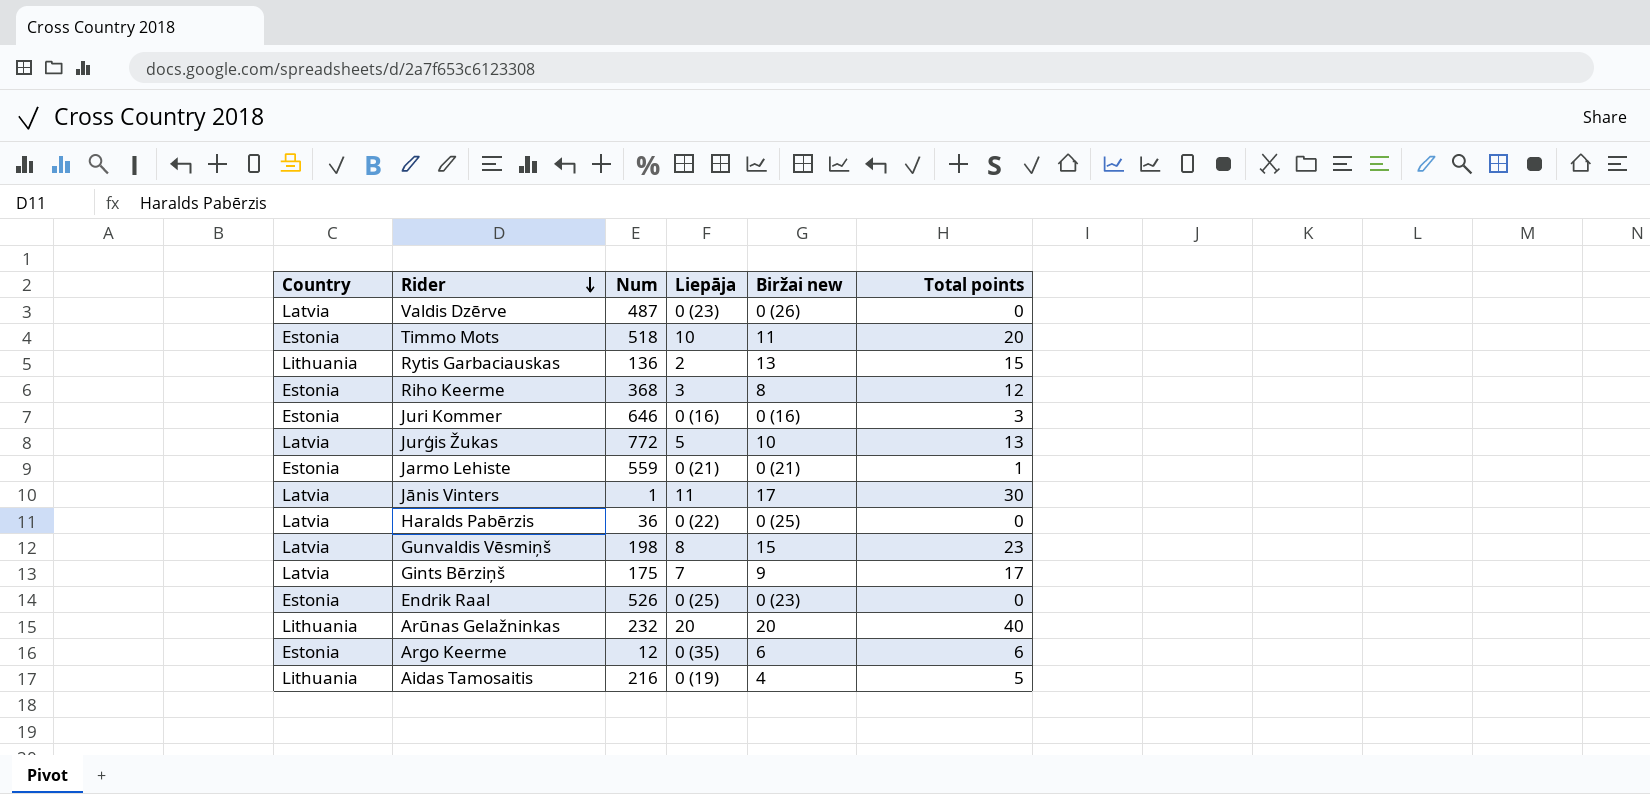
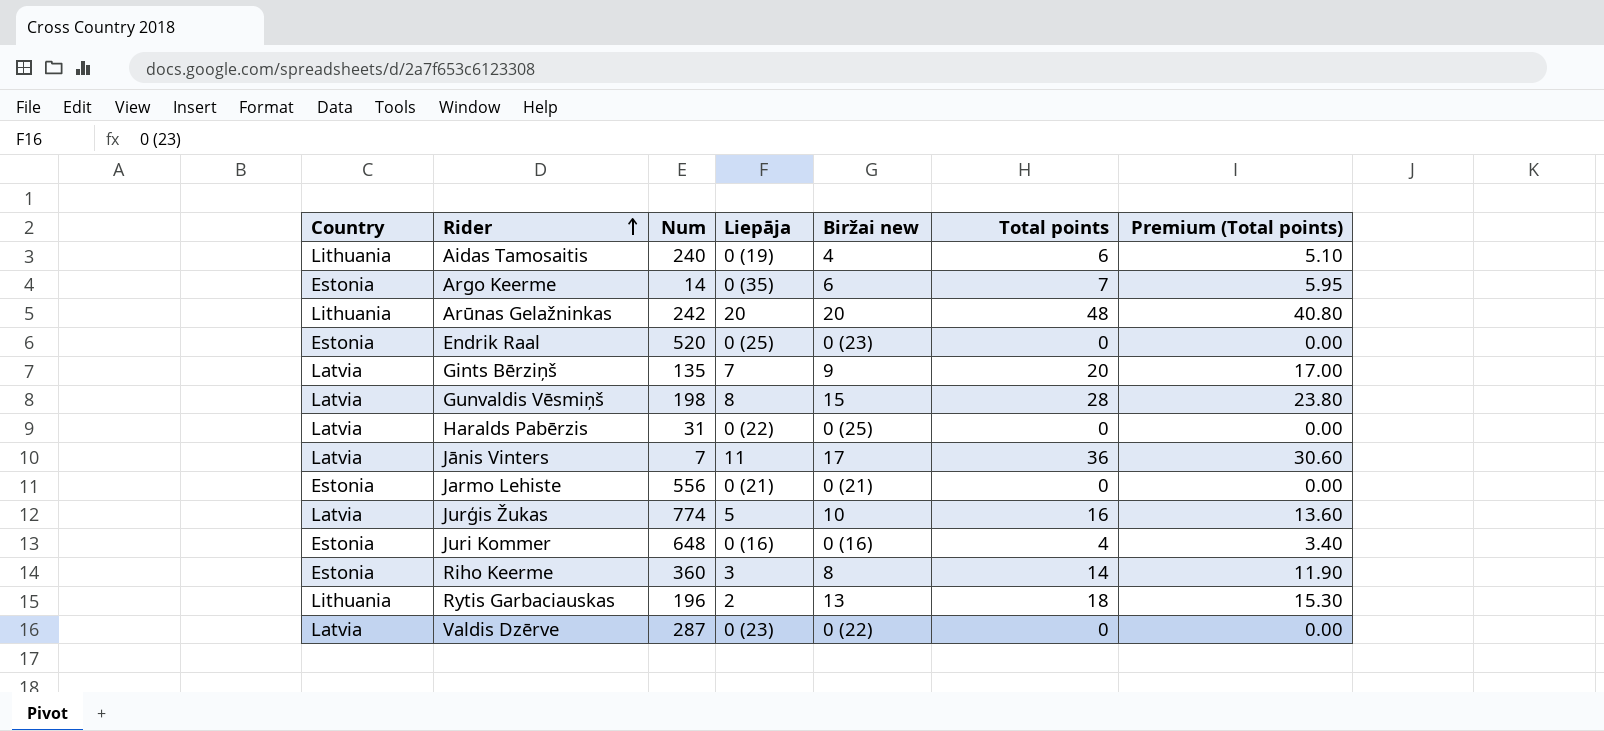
row order: Rider descending -> Rider ascending
column Premium (Total points) | formula: none -> [Total points] * 0.85
row Timmo Mots: Estonia | 518 | 10 | 11 | 20 -> none
Aidas Tamosaitis | Num: 216 -> 240
Aidas Tamosaitis | Total points: 5 -> 6
Argo Keerme | Num: 12 -> 14
Argo Keerme | Total points: 6 -> 7
Arūnas Gelažninkas | Num: 232 -> 242
Arūnas Gelažninkas | Total points: 40 -> 48
Endrik Raal | Num: 526 -> 520
Gints Bērziņš | Num: 175 -> 135
Gints Bērziņš | Total points: 17 -> 20
Gunvaldis Vēsmiņš | Total points: 23 -> 28
Haralds Pabērzis | Num: 36 -> 31
Jānis Vinters | Num: 1 -> 7
Jānis Vinters | Total points: 30 -> 36
Jarmo Lehiste | Num: 559 -> 556
Jarmo Lehiste | Total points: 1 -> 0
Jurģis Žukas | Num: 772 -> 774
Jurģis Žukas | Total points: 13 -> 16
Juri Kommer | Num: 646 -> 648
Juri Kommer | Total points: 3 -> 4
Riho Keerme | Num: 368 -> 360
Riho Keerme | Total points: 12 -> 14
Rytis Garbaciauskas | Num: 136 -> 196
Rytis Garbaciauskas | Total points: 15 -> 18
Valdis Dzērve | Num: 487 -> 287
Valdis Dzērve | Biržai new: 0 (26) -> 0 (22)

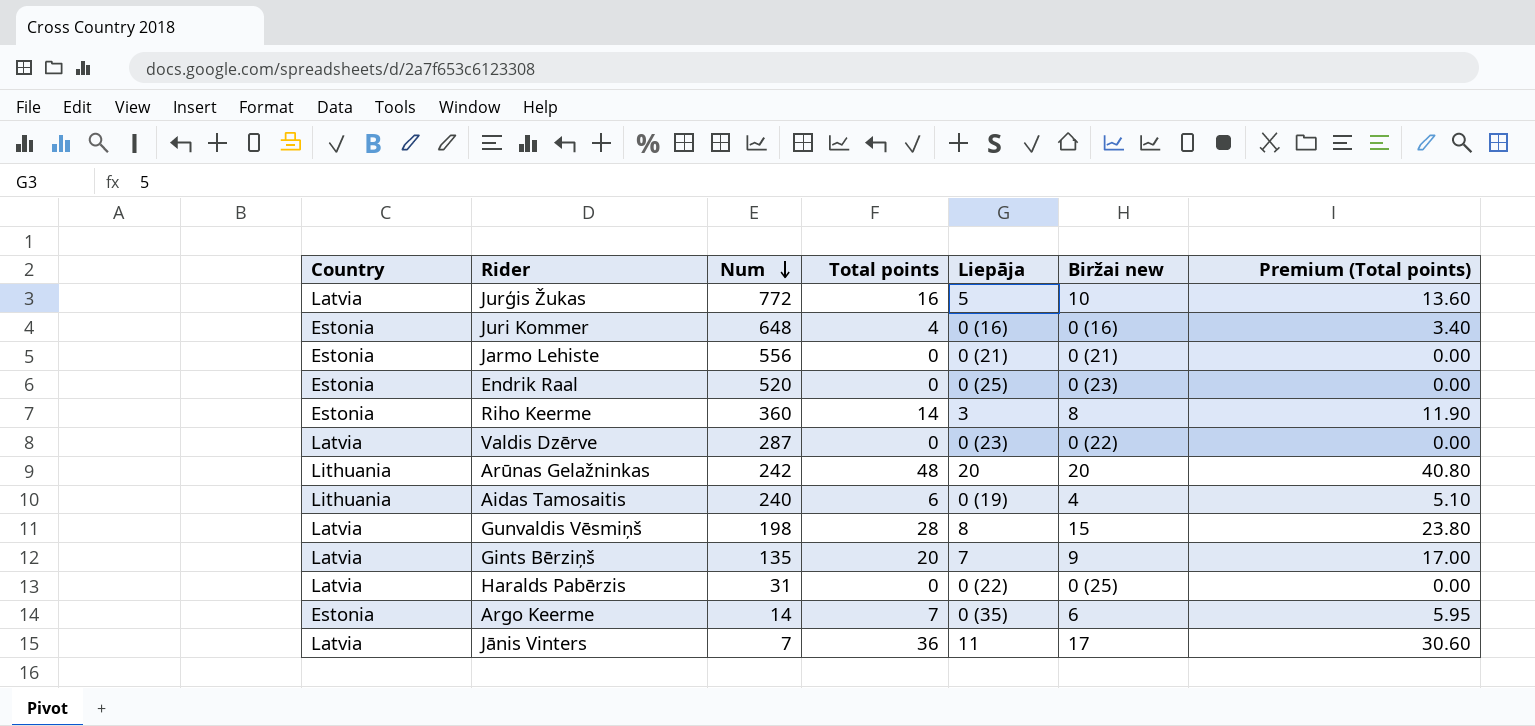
row order: Rider ascending -> Num descending
column Total points | position: 6 -> 4
row Rytis Garbaciauskas: Lithuania | 196 | 2 | 13 | 18 | 15.30 -> none
Jurģis Žukas | Num: 774 -> 772

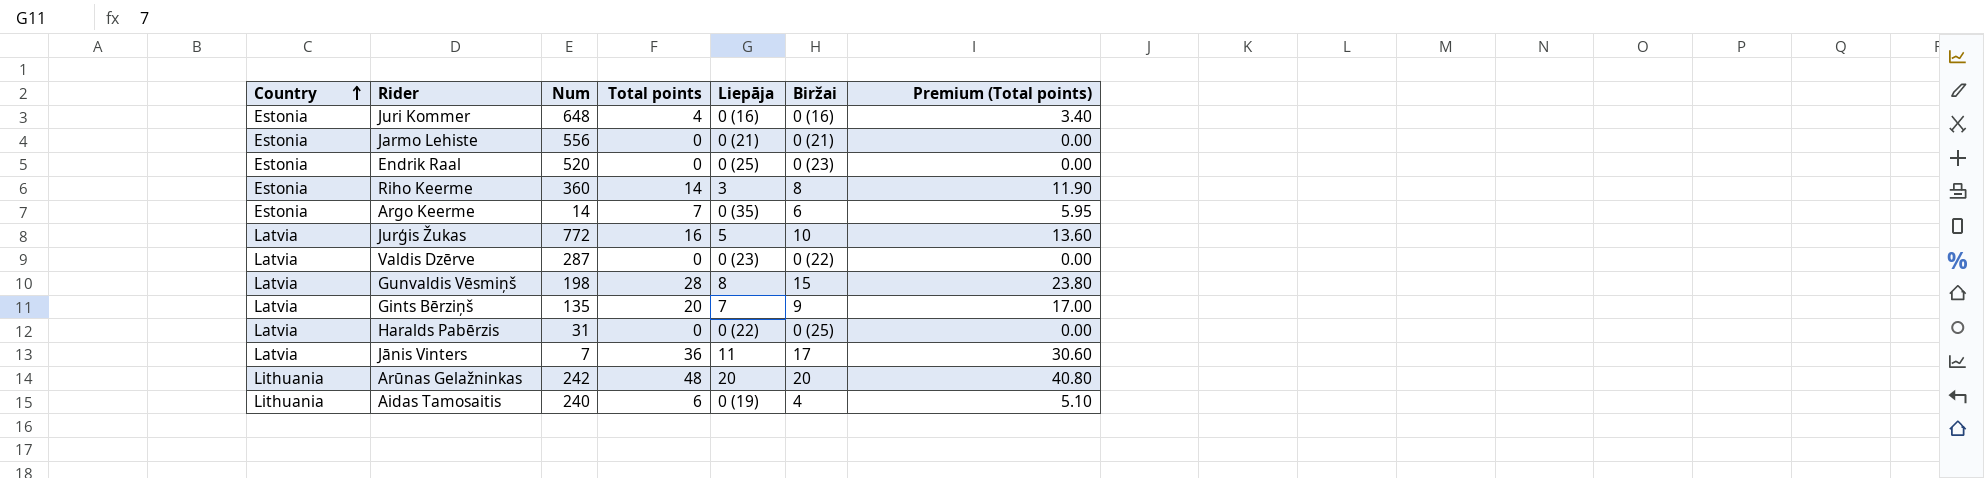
row order: Num descending -> Country ascending
column name: Biržai new -> Biržai

